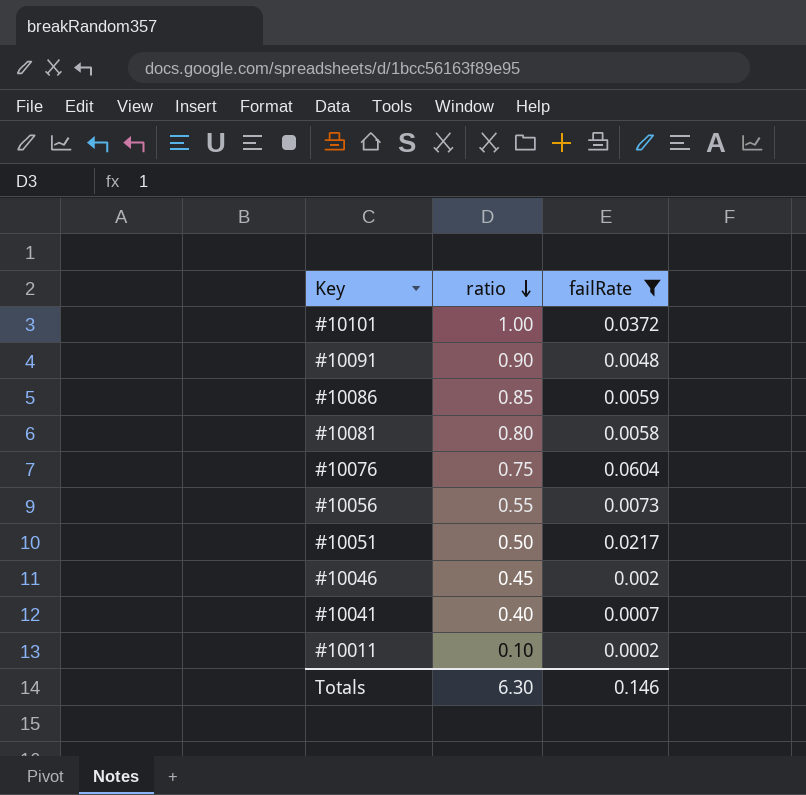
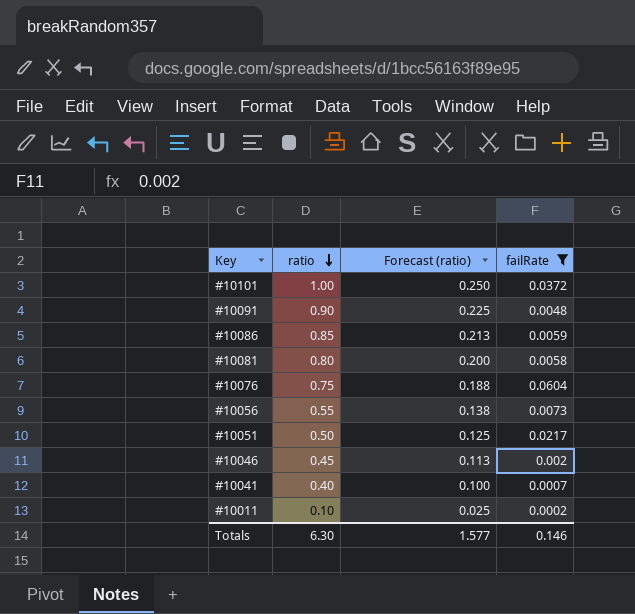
column Forecast (ratio) | formula: none -> [ratio] * 0.25

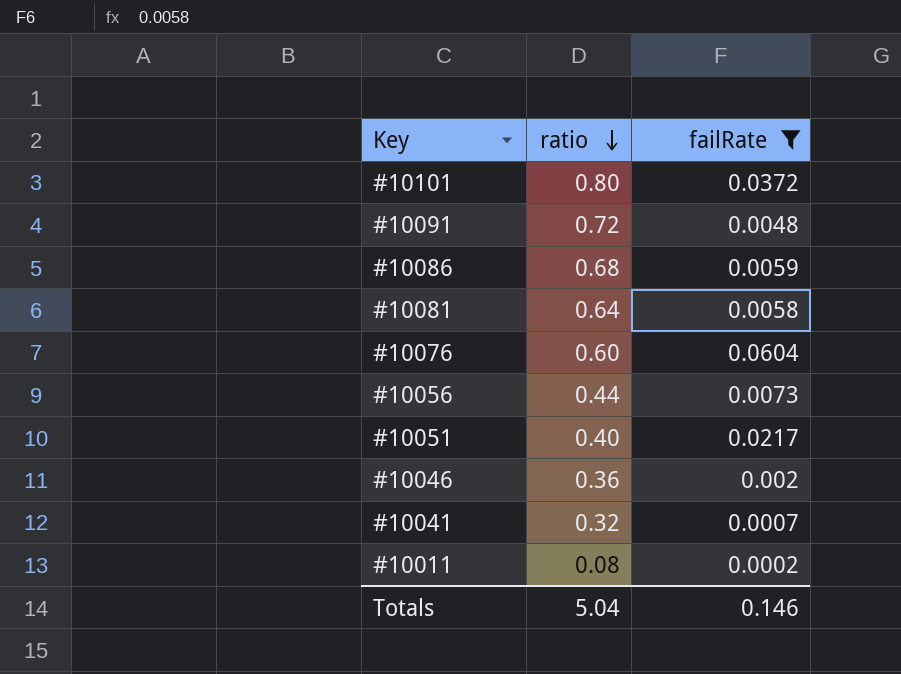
column Forecast (ratio) | formula: [ratio] * 0.25 -> none
#10101 | ratio: 1.00 -> 0.80
#10091 | ratio: 0.90 -> 0.72
#10086 | ratio: 0.85 -> 0.68
#10081 | ratio: 0.80 -> 0.64
#10076 | ratio: 0.75 -> 0.60
#10056 | ratio: 0.55 -> 0.44
#10051 | ratio: 0.50 -> 0.40
#10046 | ratio: 0.45 -> 0.36
#10041 | ratio: 0.40 -> 0.32
#10011 | ratio: 0.10 -> 0.08
Totals | ratio: 6.30 -> 5.04

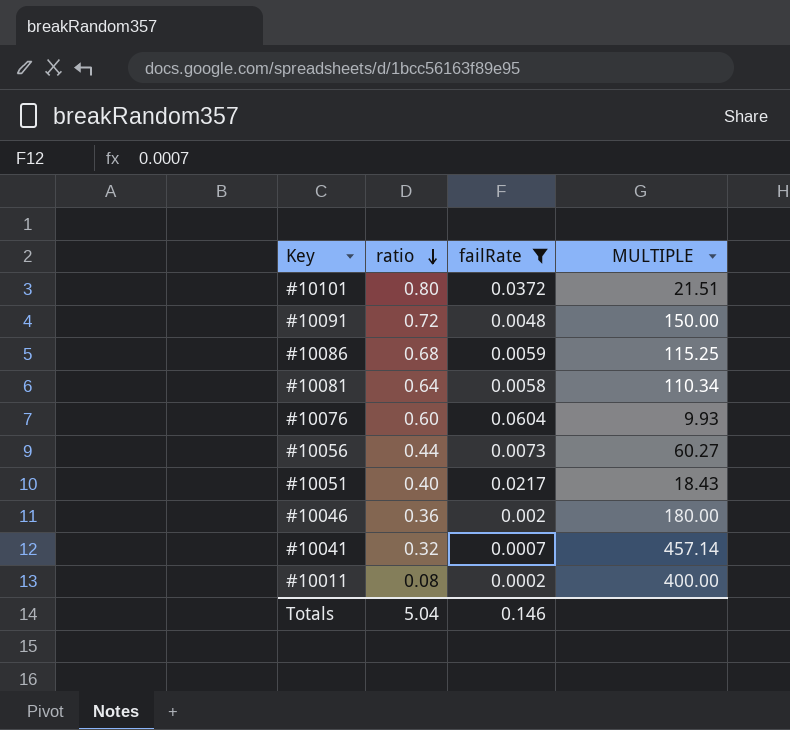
column MULTIPLE | formula: none -> [ratio] / [failRate]

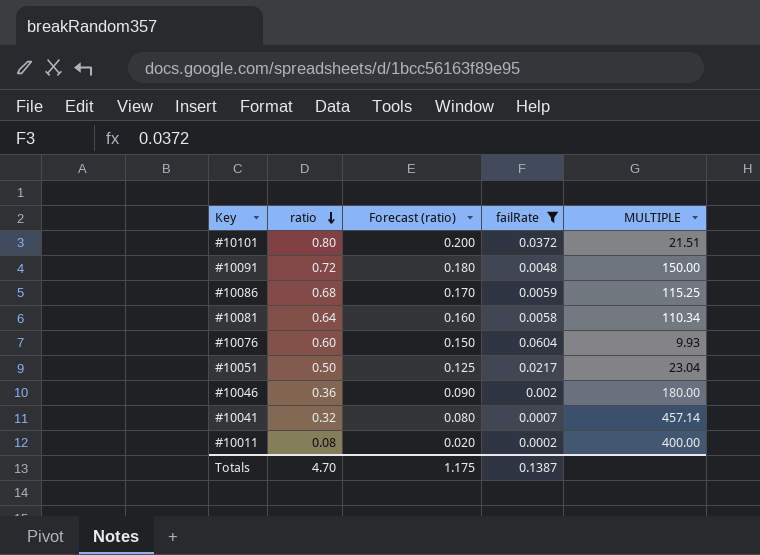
column Forecast (ratio) | formula: none -> [ratio] * 0.25
row #10056: 0.44 | 0.0073 | 60.27 -> none
#10051 | ratio: 0.40 -> 0.50
#10051 | MULTIPLE: 18.43 -> 23.04
Totals | ratio: 5.04 -> 4.70
Totals | failRate: 0.146 -> 0.1387

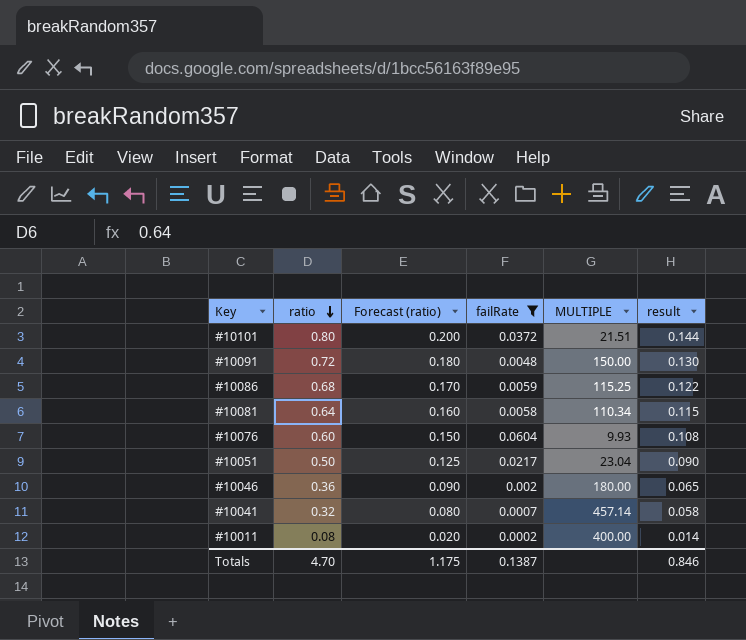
column result | formula: none -> [ratio] * 0.18

